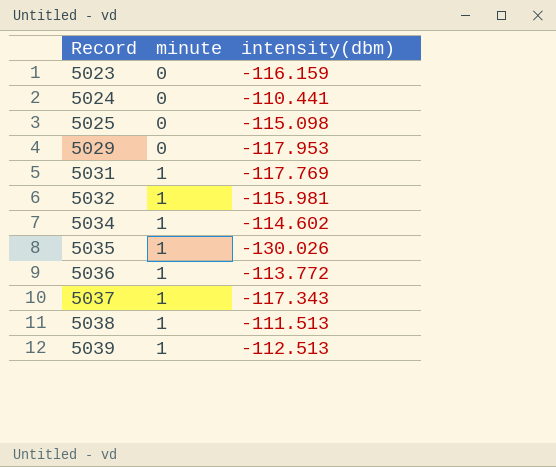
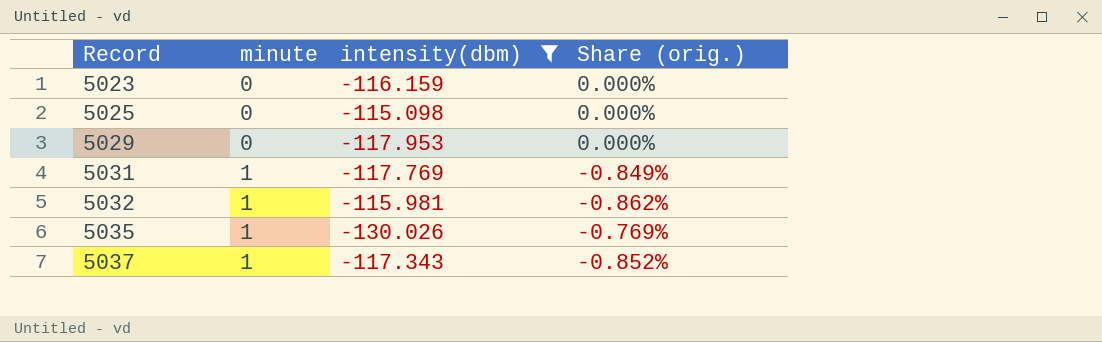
filter: none -> intensity(dbm) <= -115.098
column Share (orig.) | formula: none -> [minute] / [intensity(dbm)]

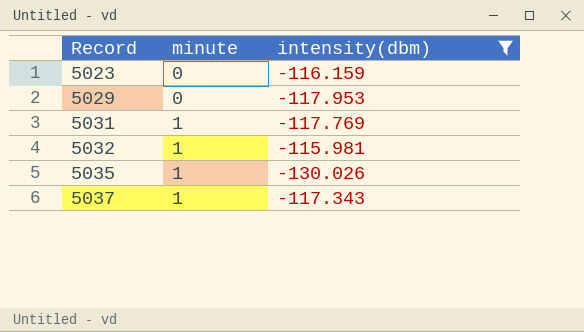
column Share (orig.) | formula: [minute] / [intensity(dbm)] -> none
row 5025: 0 | -115.098 | 0.000% -> none

